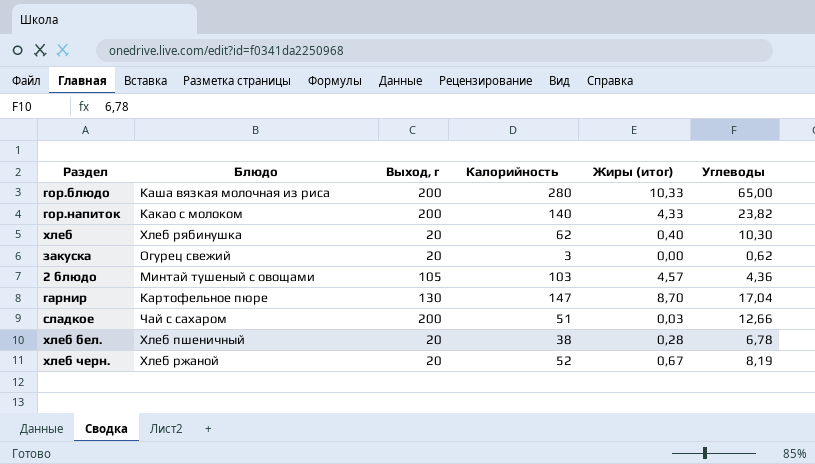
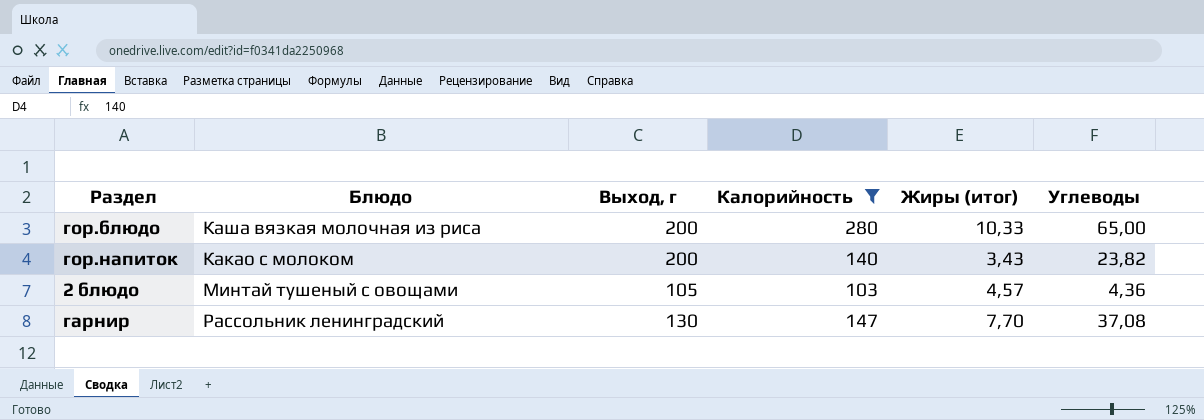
filter: none -> Калорийность >= 103
гор.напиток | Жиры (итог): 4,33 -> 3,43
гарнир | Блюдо: Картофельное пюре -> Рассольник ленинградский
гарнир | Жиры (итог): 8,70 -> 7,70
гарнир | Углеводы: 17,04 -> 37,08

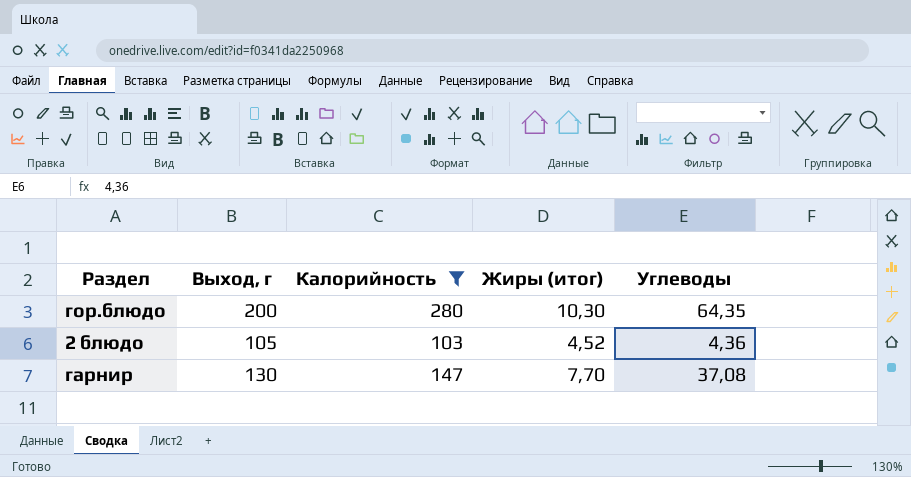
column Блюдо | position: 2 -> none
row гор.напиток: Какао с молоком | 200 | 140 | 3,43 | 23,82 -> none
гор.блюдо | Жиры (итог): 10,33 -> 10,30
гор.блюдо | Углеводы: 65,00 -> 64,35
2 блюдо | Жиры (итог): 4,57 -> 4,52

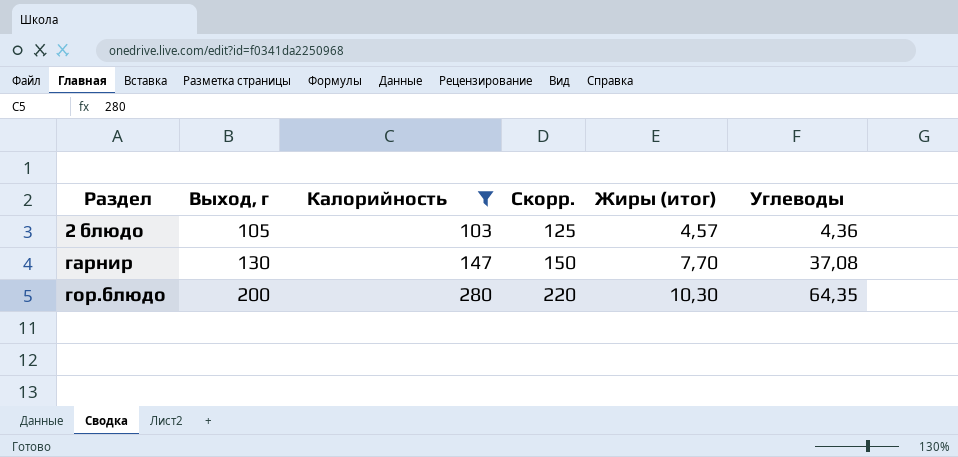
row order: none -> Раздел ascending
column Скорр. | formula: none -> [Выход, г] + 20
2 блюдо | Жиры (итог): 4,52 -> 4,57

